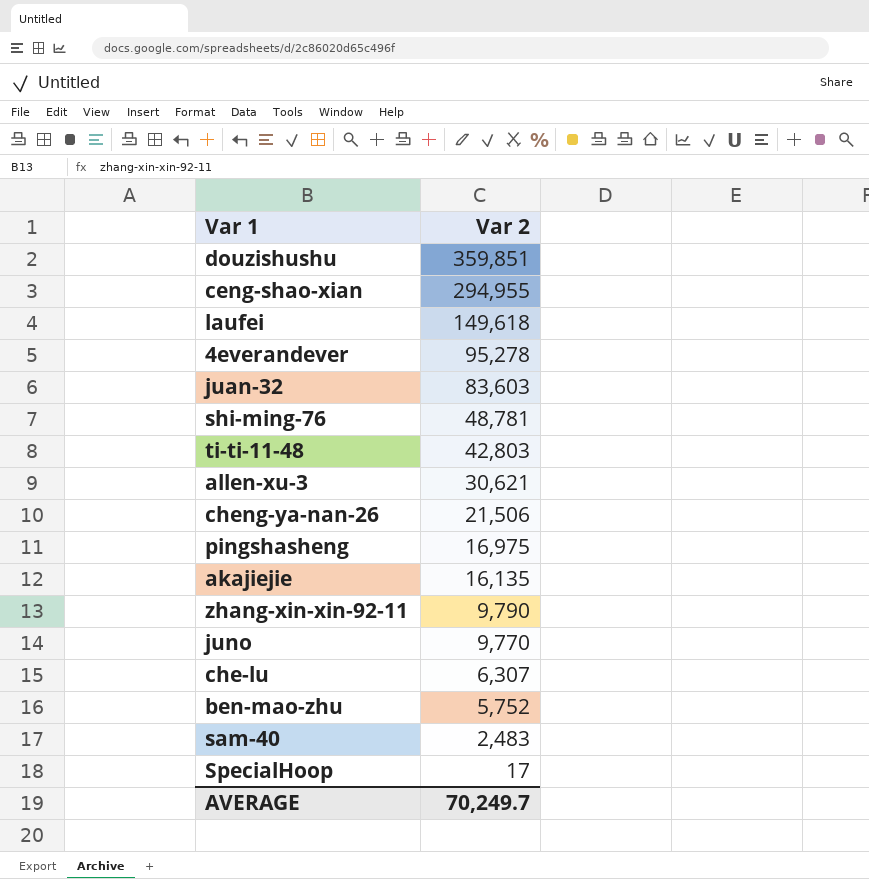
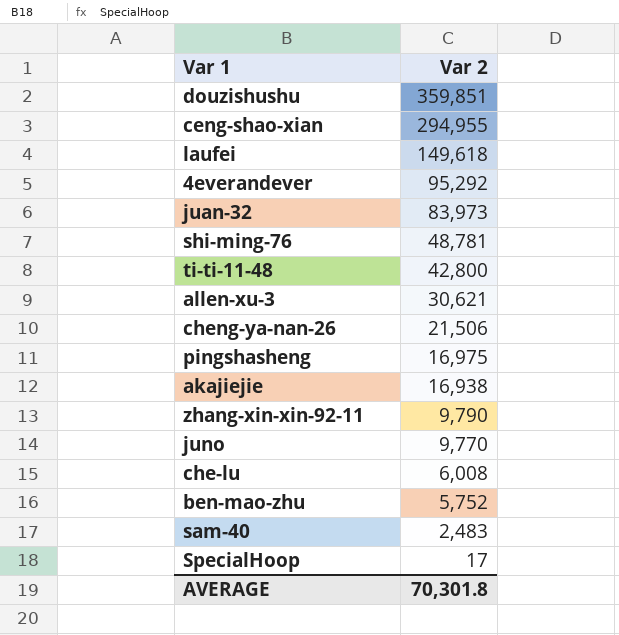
4everandever | Var 2: 95,278 -> 95,292
juan-32 | Var 2: 83,603 -> 83,973
ti-ti-11-48 | Var 2: 42,803 -> 42,800
akajiejie | Var 2: 16,135 -> 16,938
che-lu | Var 2: 6,307 -> 6,008
AVERAGE | Var 2: 70,249.7 -> 70,301.8

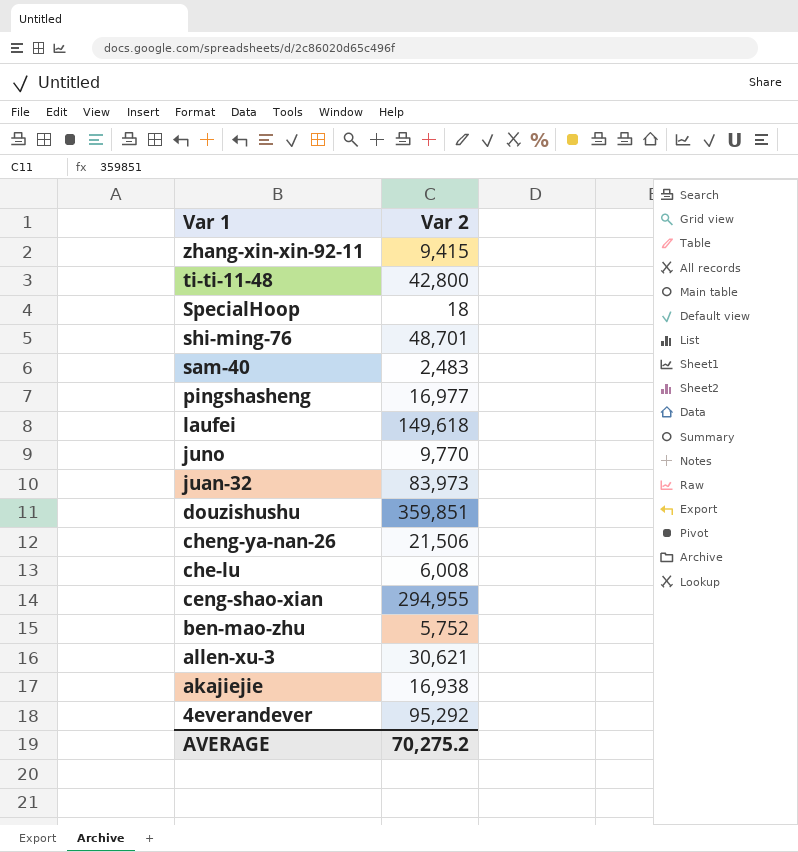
row order: Var 2 descending -> Var 1 descending
zhang-xin-xin-92-11 | Var 2: 9,790 -> 9,415
SpecialHoop | Var 2: 17 -> 18
shi-ming-76 | Var 2: 48,781 -> 48,701
pingshasheng | Var 2: 16,975 -> 16,977
AVERAGE | Var 2: 70,301.8 -> 70,275.2

